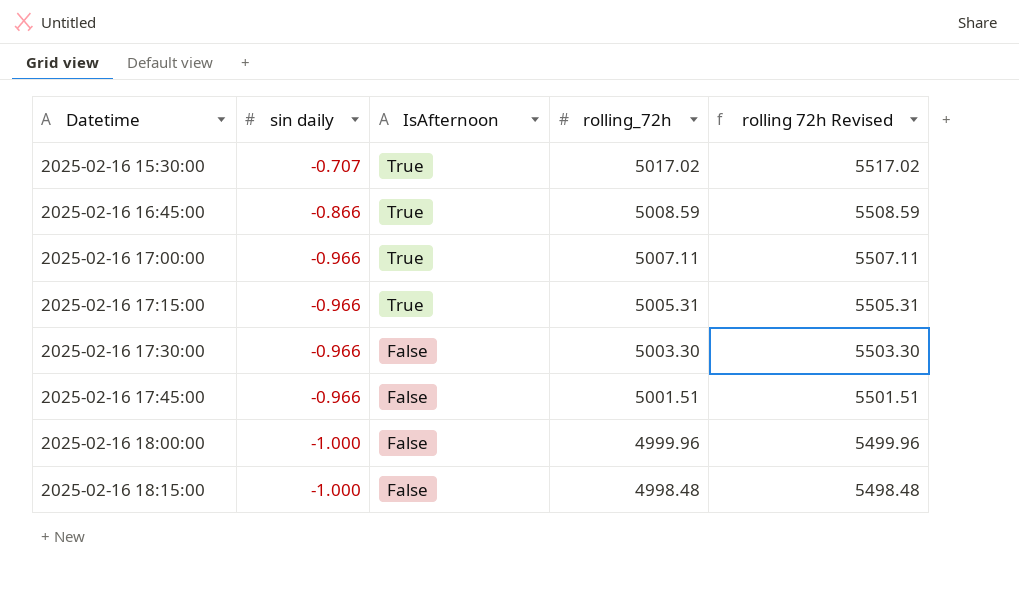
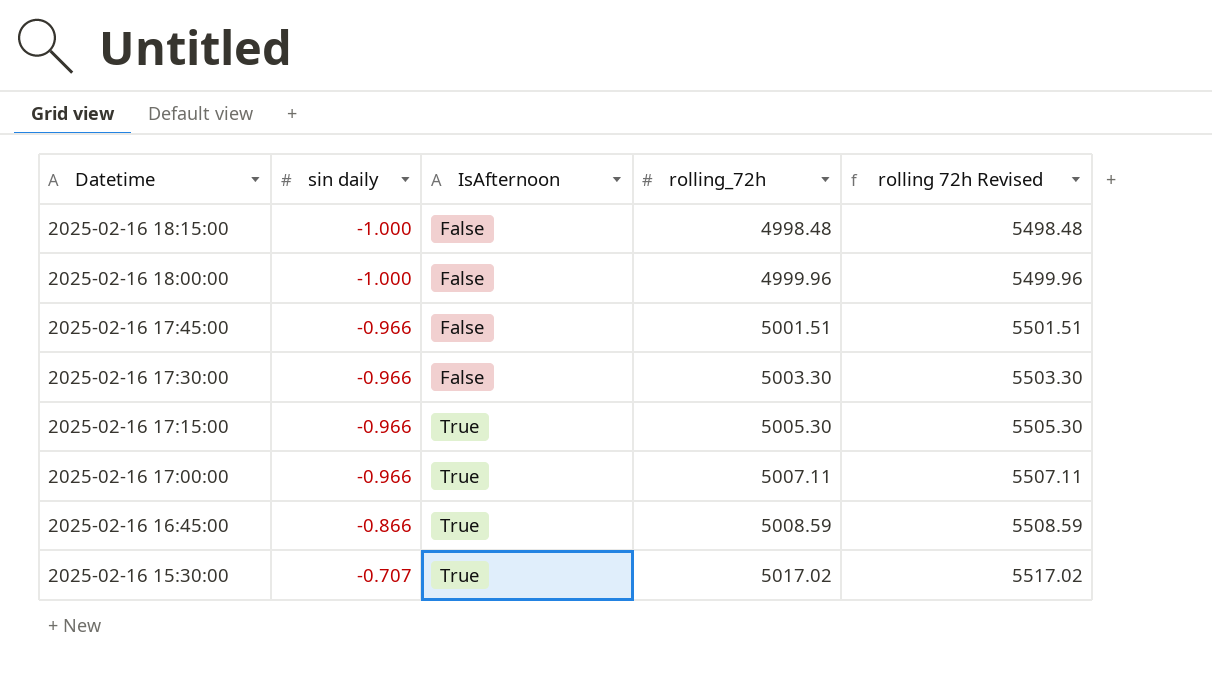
row order: Datetime ascending -> Datetime descending
2025-02-16 17:15:00 | rolling_72h: 5005.31 -> 5005.30
2025-02-16 17:15:00 | rolling 72h Revised: 5505.31 -> 5505.30

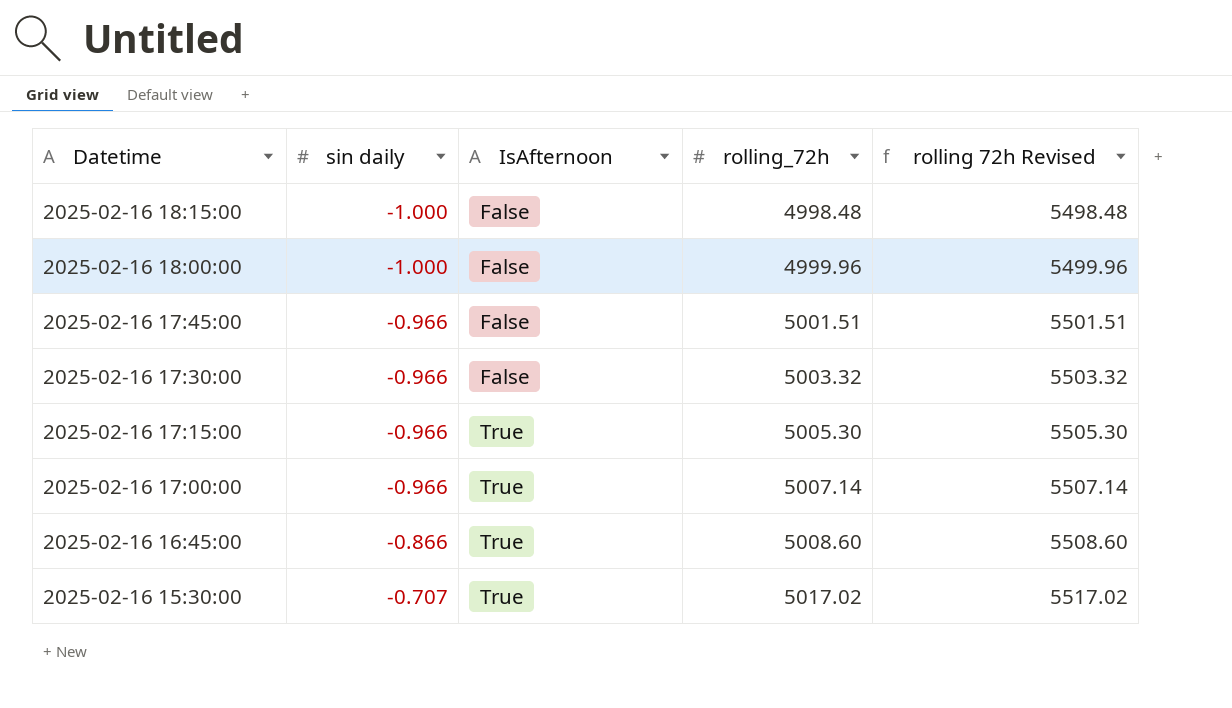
2025-02-16 17:30:00 | rolling_72h: 5003.30 -> 5003.32
2025-02-16 17:30:00 | rolling 72h Revised: 5503.30 -> 5503.32
2025-02-16 17:00:00 | rolling_72h: 5007.11 -> 5007.14
2025-02-16 17:00:00 | rolling 72h Revised: 5507.11 -> 5507.14
2025-02-16 16:45:00 | rolling_72h: 5008.59 -> 5008.60
2025-02-16 16:45:00 | rolling 72h Revised: 5508.59 -> 5508.60

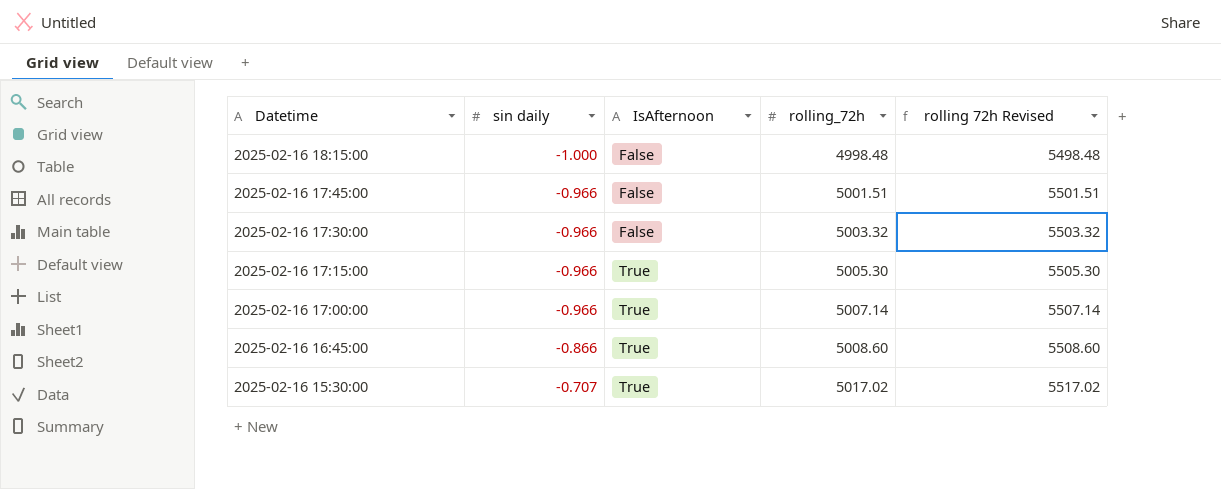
row 2025-02-16 18:00:00: -1.000 | False | 4999.96 | 5499.96 -> none

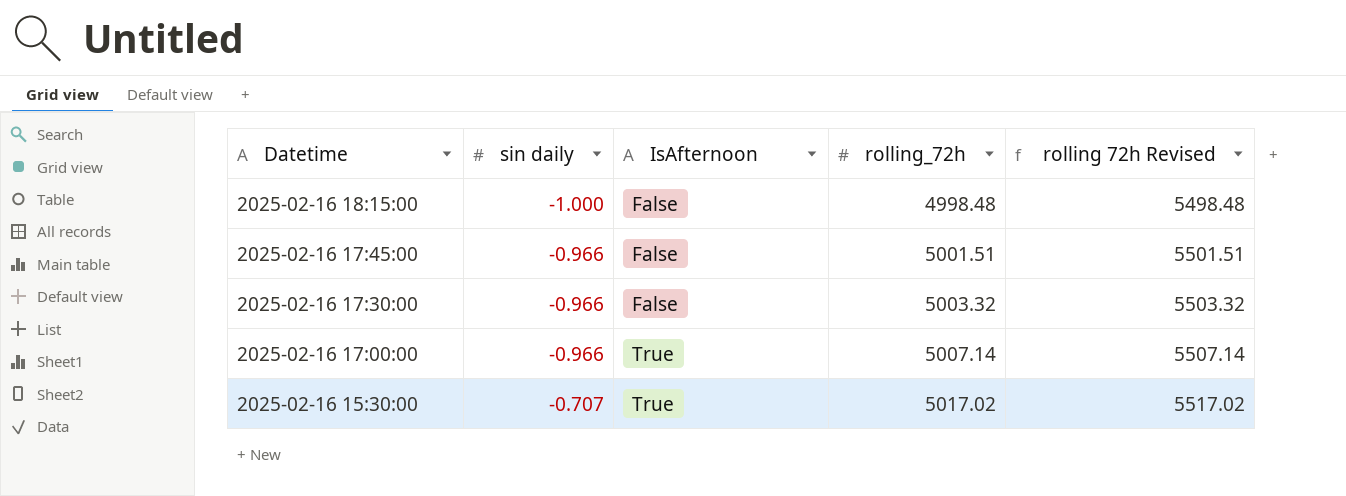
row 2025-02-16 17:15:00: -0.966 | True | 5005.30 | 5505.30 -> none
row 2025-02-16 16:45:00: -0.866 | True | 5008.60 | 5508.60 -> none

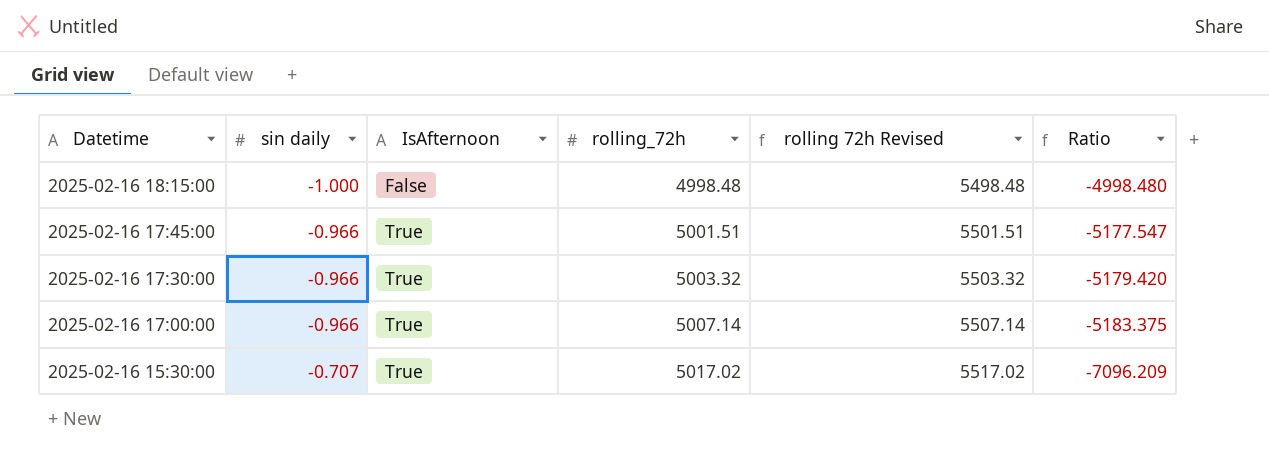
column Ratio | formula: none -> [rolling_72h] / [sin daily]
2025-02-16 17:45:00 | IsAfternoon: False -> True
2025-02-16 17:30:00 | IsAfternoon: False -> True

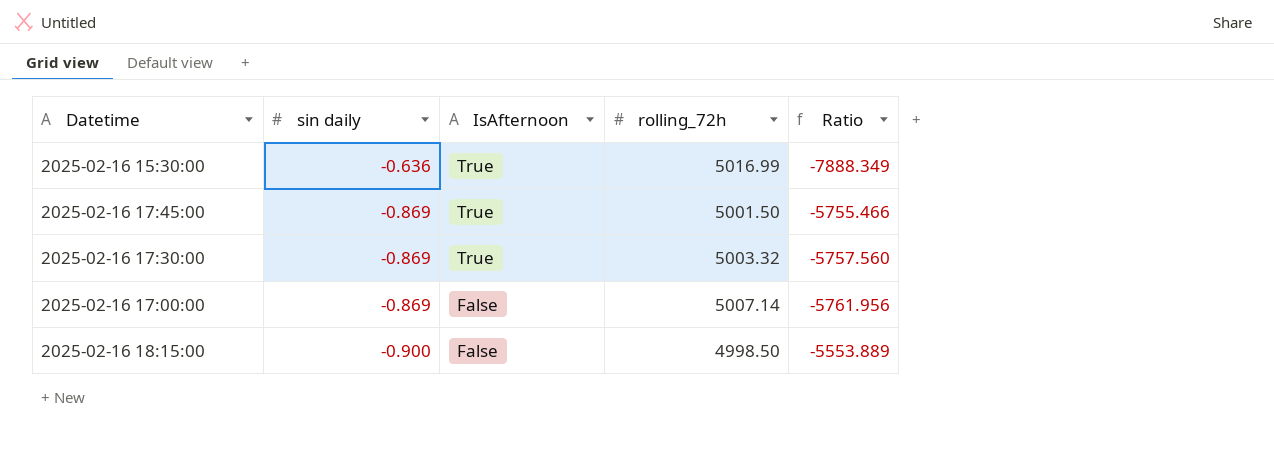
row order: Datetime descending -> sin daily descending
column rolling 72h Revised | formula: [rolling_72h] + 500 -> none
2025-02-16 15:30:00 | sin daily: -0.707 -> -0.636
2025-02-16 15:30:00 | rolling_72h: 5017.02 -> 5016.99
2025-02-16 15:30:00 | Ratio: -7096.209 -> -7888.349
2025-02-16 17:45:00 | sin daily: -0.966 -> -0.869
2025-02-16 17:45:00 | rolling_72h: 5001.51 -> 5001.50
2025-02-16 17:45:00 | Ratio: -5177.547 -> -5755.466
2025-02-16 17:30:00 | sin daily: -0.966 -> -0.869
2025-02-16 17:30:00 | Ratio: -5179.420 -> -5757.560
2025-02-16 17:00:00 | sin daily: -0.966 -> -0.869
2025-02-16 17:00:00 | IsAfternoon: True -> False
2025-02-16 17:00:00 | Ratio: -5183.375 -> -5761.956
2025-02-16 18:15:00 | sin daily: -1.000 -> -0.900
2025-02-16 18:15:00 | rolling_72h: 4998.48 -> 4998.50
2025-02-16 18:15:00 | Ratio: -4998.480 -> -5553.889

